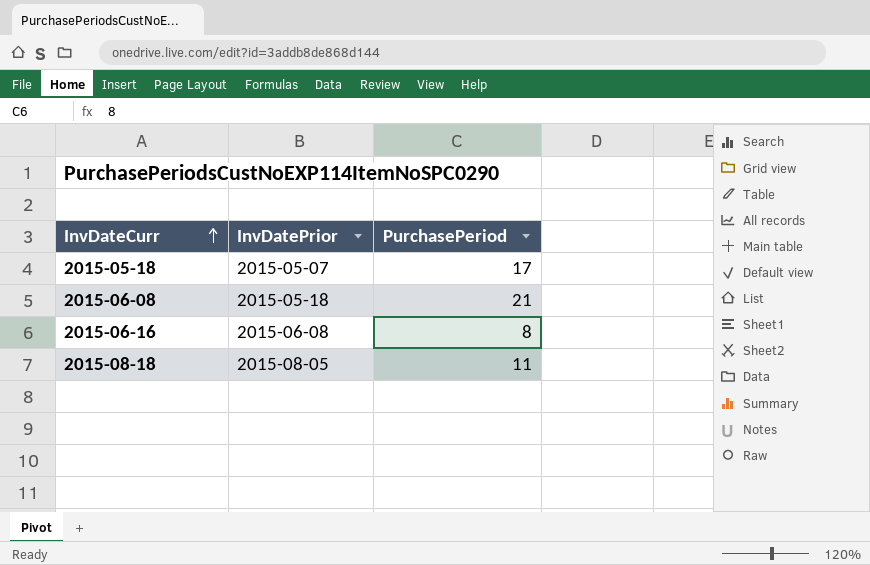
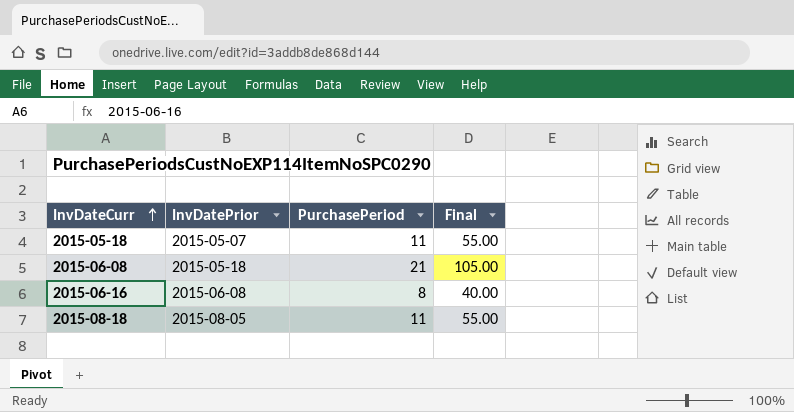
column Final | formula: none -> [PurchasePeriod] * 5
2015-05-18 | PurchasePeriod: 17 -> 11

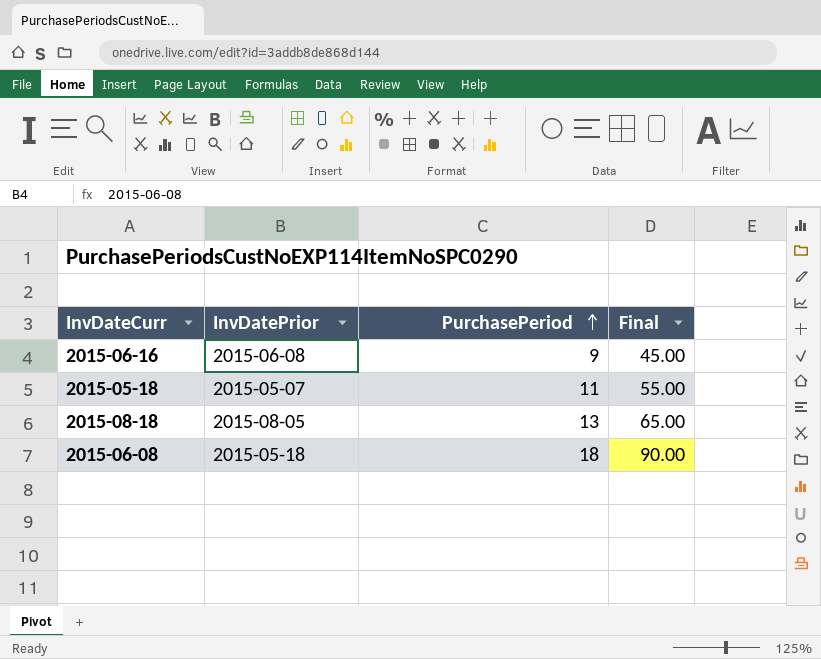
row order: InvDateCurr ascending -> PurchasePeriod ascending
2015-06-16 | PurchasePeriod: 8 -> 9
2015-06-16 | Final: 40.00 -> 45.00
2015-08-18 | PurchasePeriod: 11 -> 13
2015-08-18 | Final: 55.00 -> 65.00
2015-06-08 | PurchasePeriod: 21 -> 18
2015-06-08 | Final: 105.00 -> 90.00

